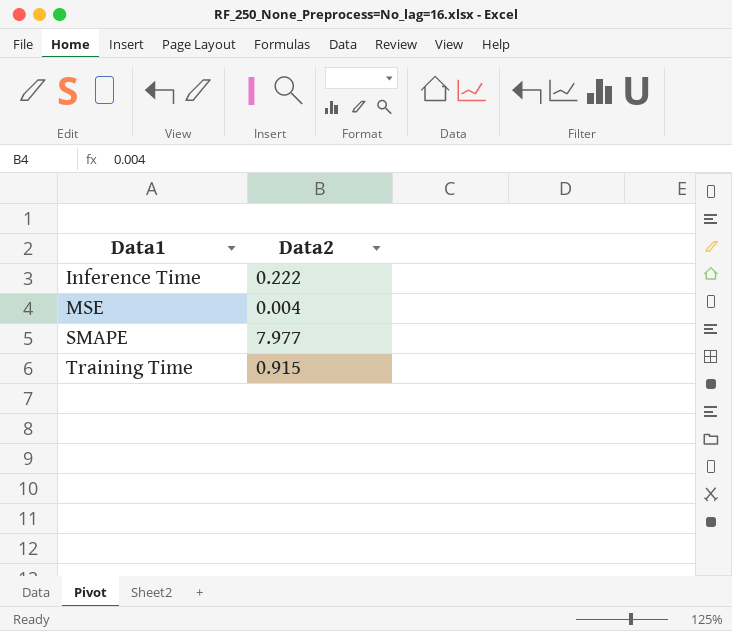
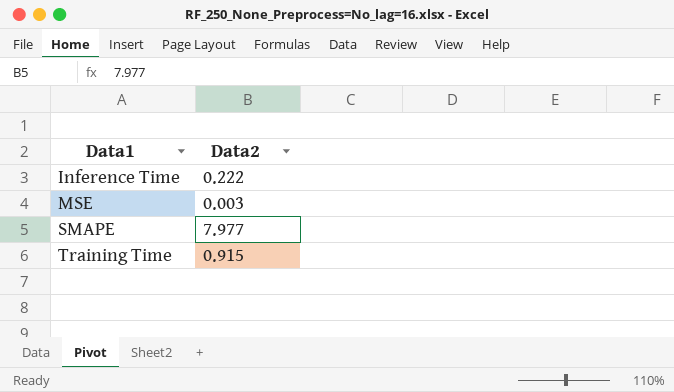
MSE | Data2: 0.004 -> 0.003

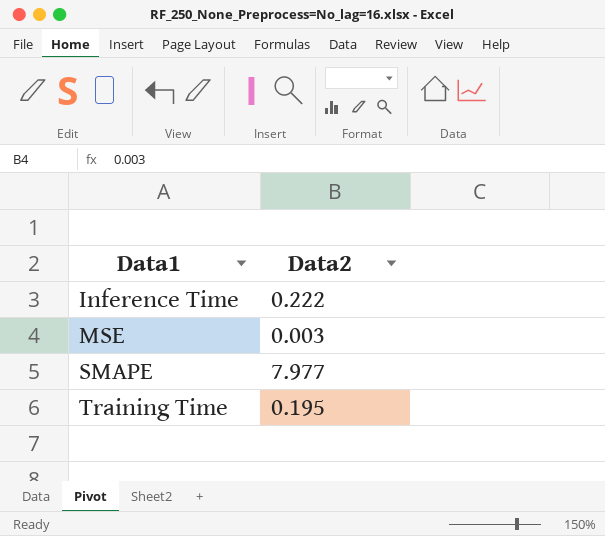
Training Time | Data2: 0.915 -> 0.195

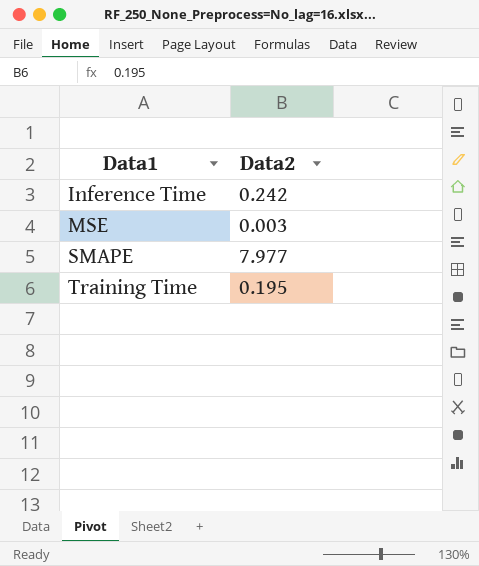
Inference Time | Data2: 0.222 -> 0.242

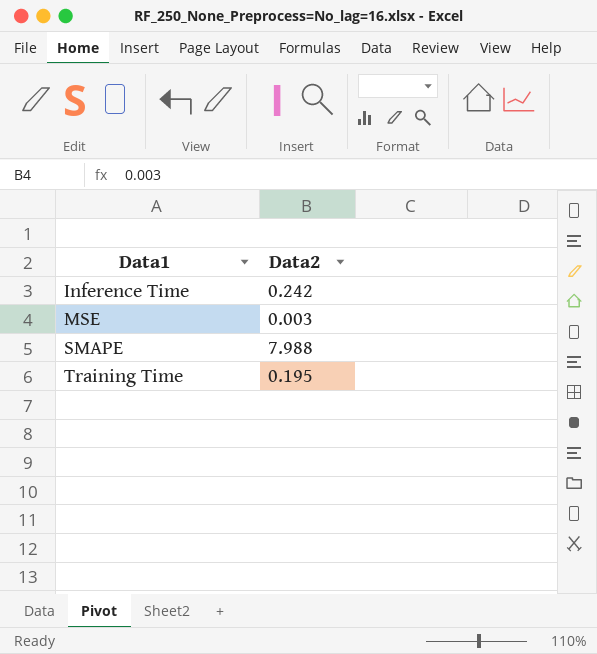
SMAPE | Data2: 7.977 -> 7.988

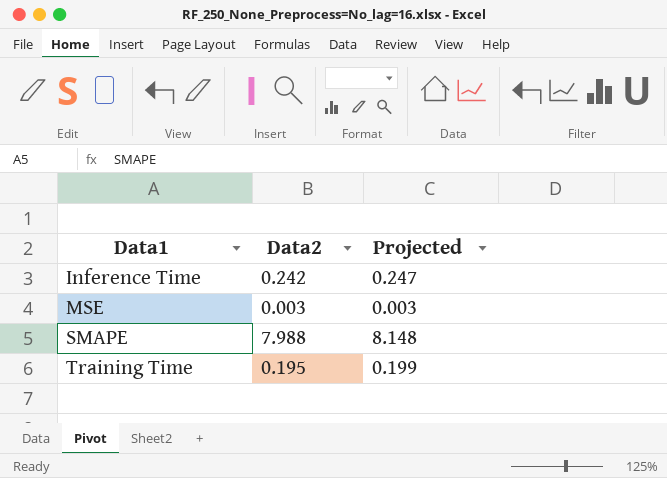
column Projected | formula: none -> [Data2] * 1.02

